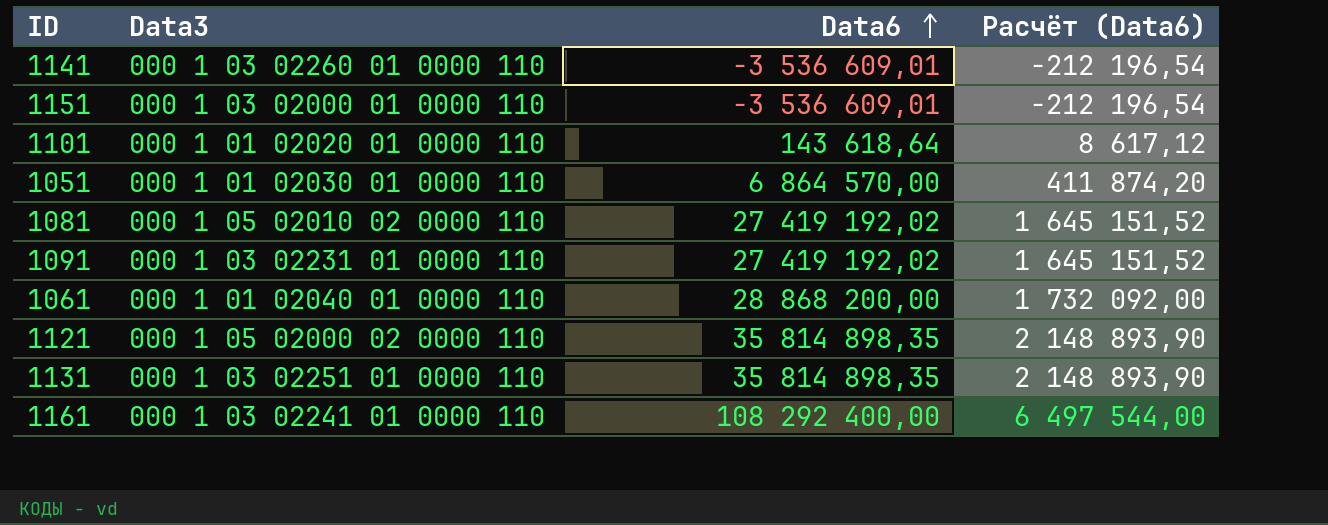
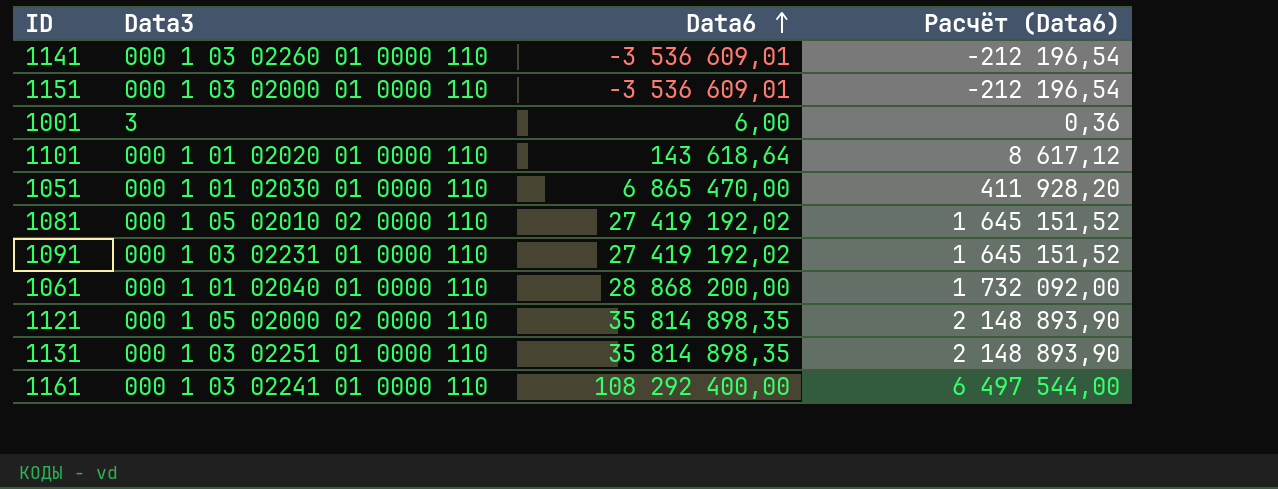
row 1001: none -> 3 | 6,00 | 0,36
1051 | Data6: 6 864 570,00 -> 6 865 470,00
1051 | Расчёт (Data6): 411 874,20 -> 411 928,20

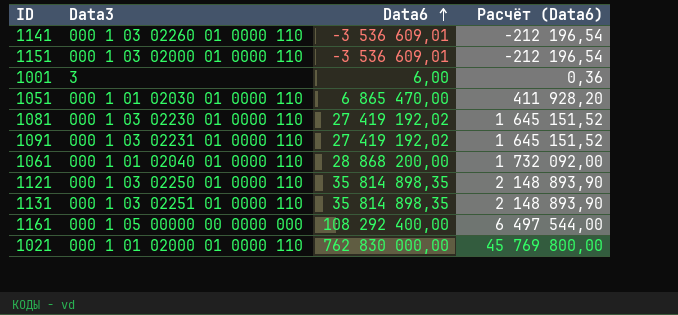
row 1101: 000 1 01 02020 01 0000 110 | 143 618,64 | 8 617,12 -> none
1081 | Data3: 000 1 05 02010 02 0000 110 -> 000 1 03 02230 01 0000 110
1121 | Data3: 000 1 05 02000 02 0000 110 -> 000 1 03 02250 01 0000 110
1161 | Data3: 000 1 03 02241 01 0000 110 -> 000 1 05 00000 00 0000 000
row 1021: none -> 000 1 01 02000 01 0000 110 | 762 830 000,00 | 45 769 800,00

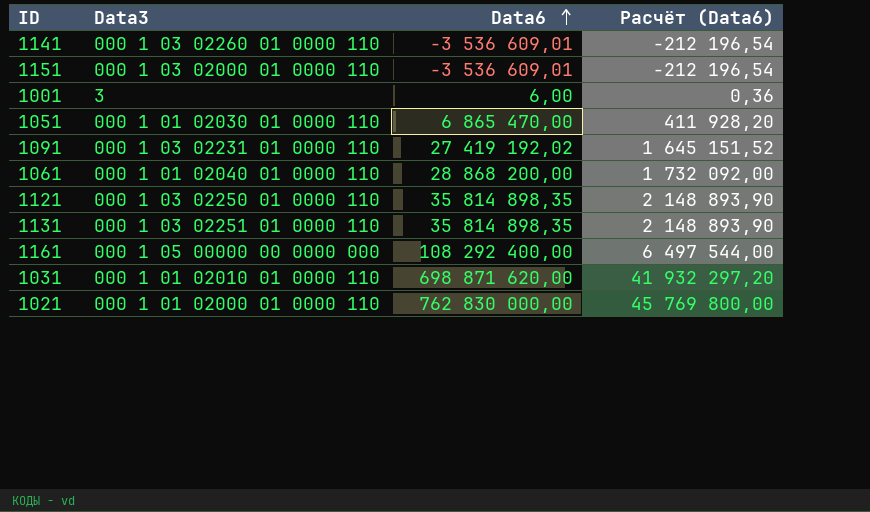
row 1081: 000 1 03 02230 01 0000 110 | 27 419 192,02 | 1 645 151,52 -> none
row 1031: none -> 000 1 01 02010 01 0000 110 | 698 871 620,00 | 41 932 297,20

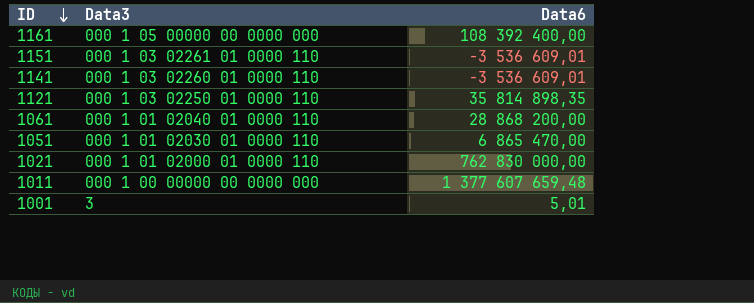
row order: Data6 ascending -> ID descending
column Расчёт (Data6) | formula: [Data6] * 0,06 -> none
row 1091: 000 1 03 02231 01 0000 110 | 27 419 192,02 | 1 645 151,52 -> none
row 1131: 000 1 03 02251 01 0000 110 | 35 814 898,35 | 2 148 893,90 -> none
row 1031: 000 1 01 02010 01 0000 110 | 698 871 620,00 | 41 932 297,20 -> none
1161 | Data6: 108 292 400,00 -> 108 392 400,00
1151 | Data3: 000 1 03 02000 01 0000 110 -> 000 1 03 02261 01 0000 110
row 1011: none -> 000 1 00 00000 00 0000 000 | 1 377 607 659,48
1001 | Data6: 6,00 -> 5,01

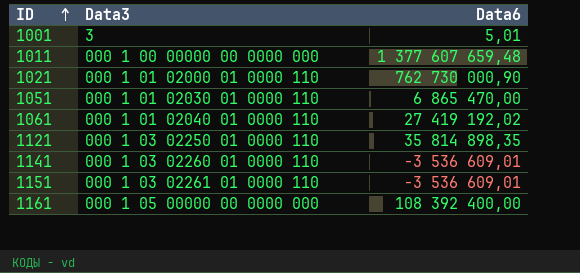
row order: ID descending -> ID ascending
1021 | Data6: 762 830 000,00 -> 762 730 000,90
1061 | Data6: 28 868 200,00 -> 27 419 192,02

